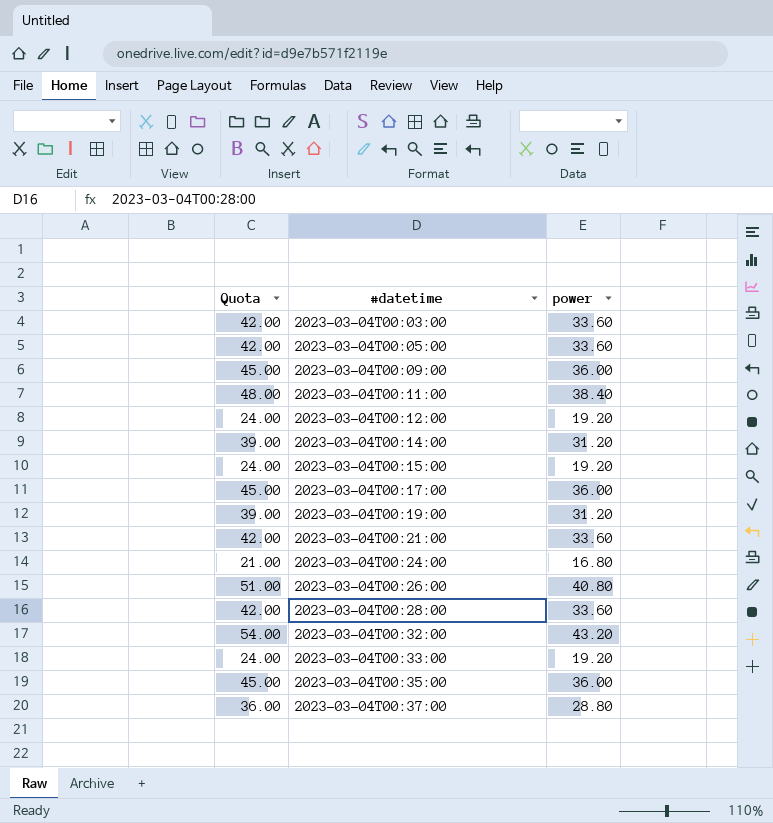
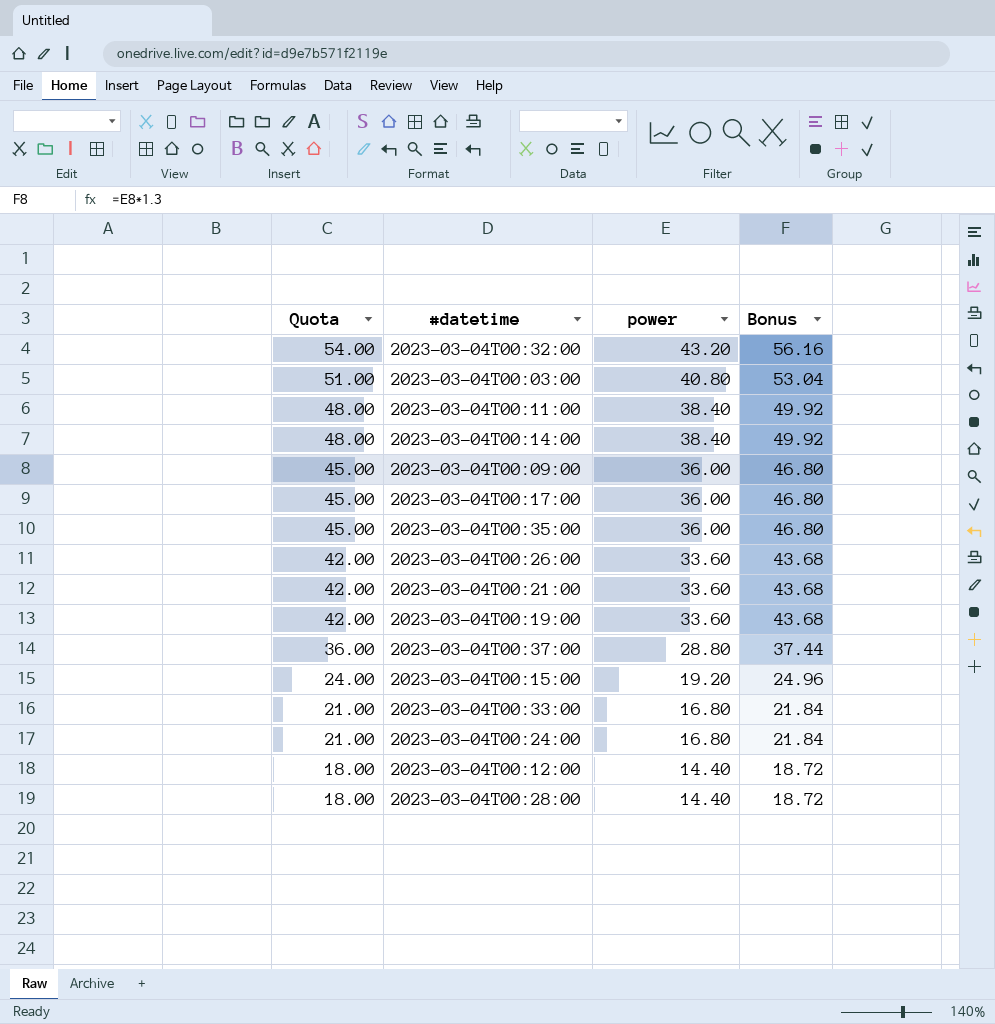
row order: #datetime ascending -> Quota descending
column Bonus | formula: none -> [power] * 1.3
row 2023-03-04T00:05:00: 42.00 | 33.60 -> none
2023-03-04T00:03:00 | Quota: 42.00 -> 51.00
2023-03-04T00:03:00 | power: 33.60 -> 40.80
2023-03-04T00:14:00 | Quota: 39.00 -> 48.00
2023-03-04T00:14:00 | power: 31.20 -> 38.40
2023-03-04T00:26:00 | Quota: 51.00 -> 42.00
2023-03-04T00:26:00 | power: 40.80 -> 33.60
2023-03-04T00:19:00 | Quota: 39.00 -> 42.00
2023-03-04T00:19:00 | power: 31.20 -> 33.60
2023-03-04T00:33:00 | Quota: 24.00 -> 21.00
2023-03-04T00:33:00 | power: 19.20 -> 16.80
2023-03-04T00:12:00 | Quota: 24.00 -> 18.00
2023-03-04T00:12:00 | power: 19.20 -> 14.40
2023-03-04T00:28:00 | Quota: 42.00 -> 18.00
2023-03-04T00:28:00 | power: 33.60 -> 14.40

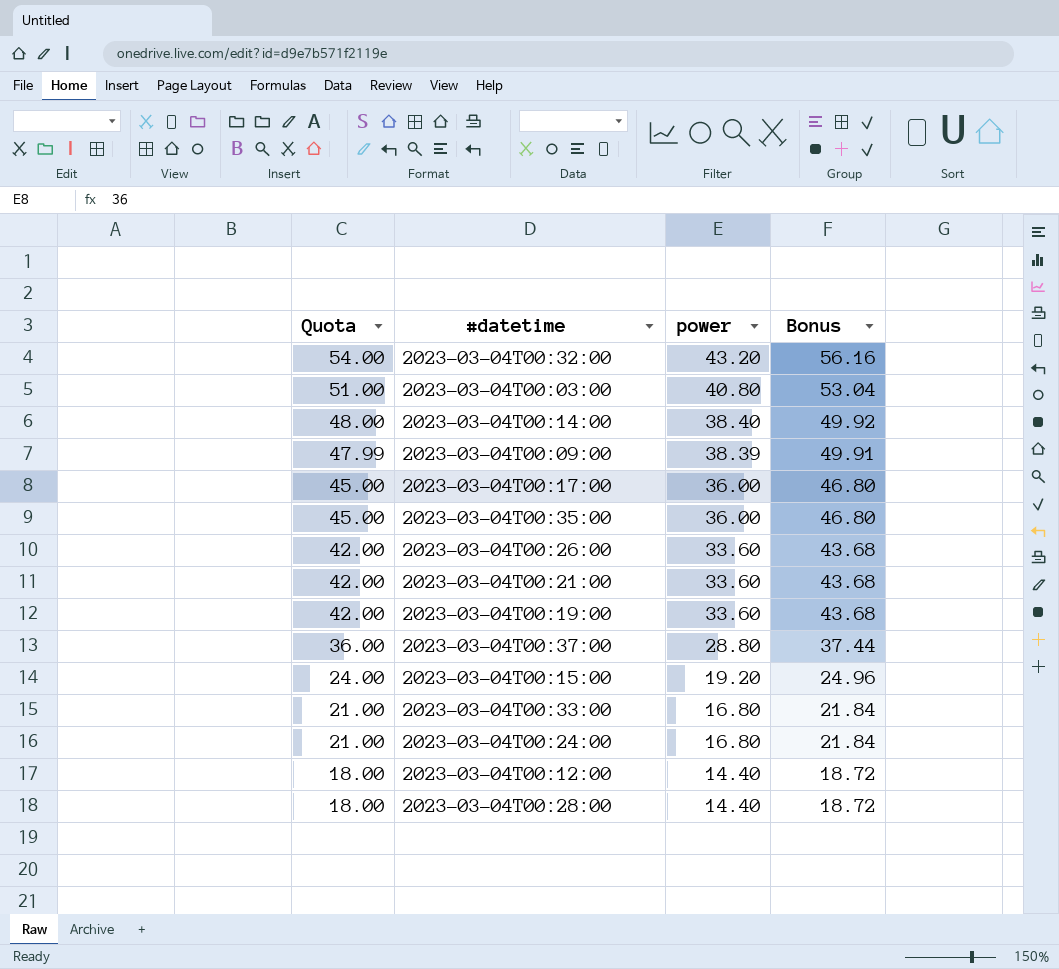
row 2023-03-04T00:11:00: 48.00 | 38.40 | 49.92 -> none
2023-03-04T00:09:00 | Quota: 45.00 -> 47.99
2023-03-04T00:09:00 | power: 36.00 -> 38.39
2023-03-04T00:09:00 | Bonus: 46.80 -> 49.91

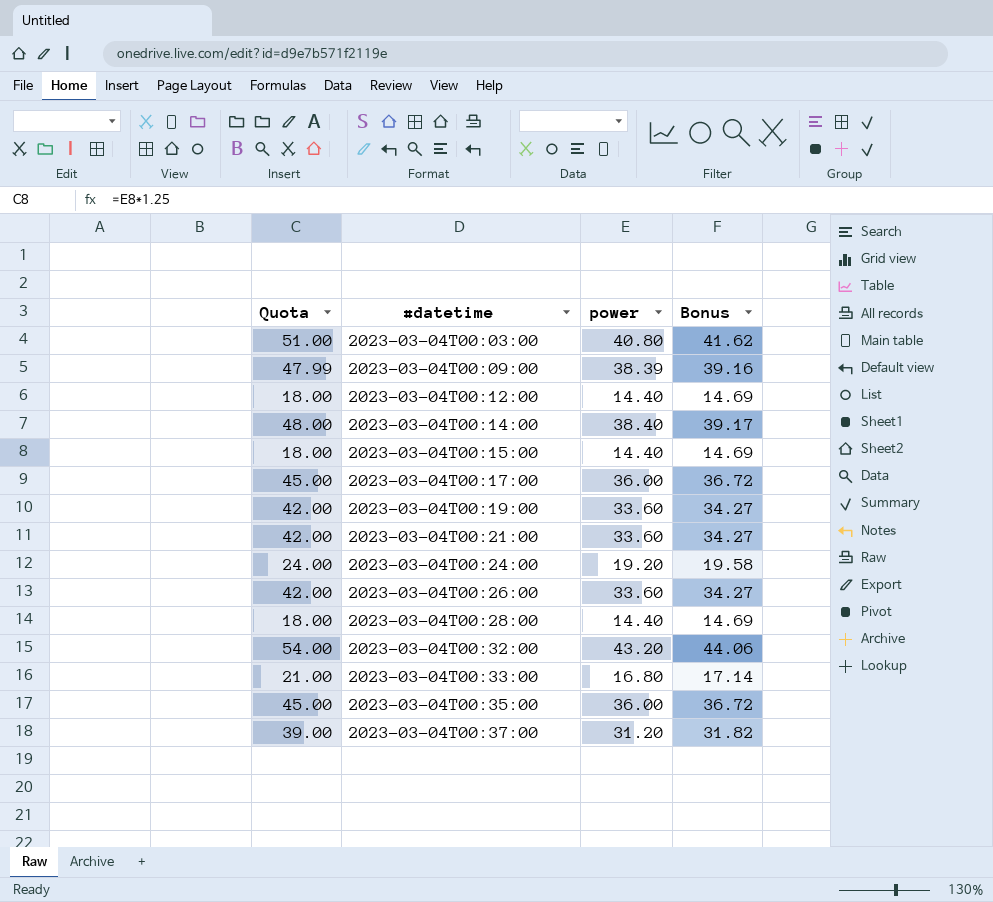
row order: Quota descending -> #datetime ascending
column Bonus | formula: [power] * 1.3 -> [power] * 1.02
2023-03-04T00:15:00 | Quota: 24.00 -> 18.00
2023-03-04T00:15:00 | power: 19.20 -> 14.40
2023-03-04T00:24:00 | Quota: 21.00 -> 24.00
2023-03-04T00:24:00 | power: 16.80 -> 19.20
2023-03-04T00:37:00 | Quota: 36.00 -> 39.00
2023-03-04T00:37:00 | power: 28.80 -> 31.20

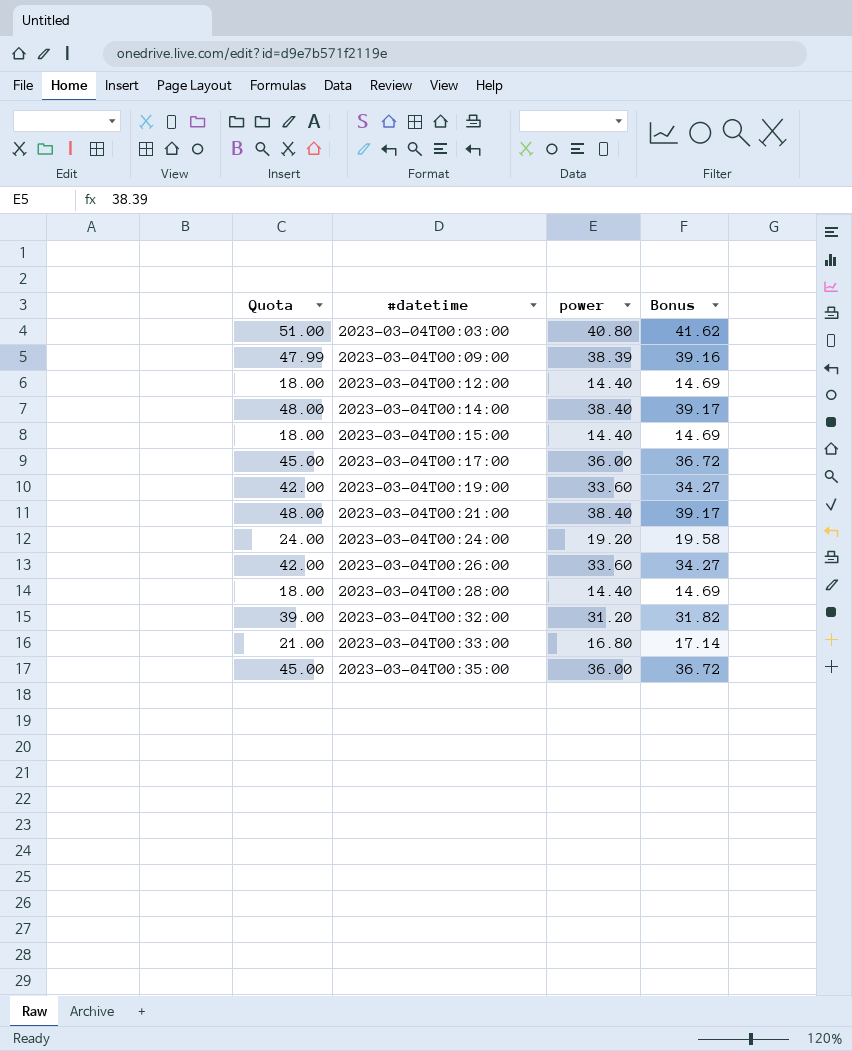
row 2023-03-04T00:37:00: 39.00 | 31.20 | 31.82 -> none
2023-03-04T00:21:00 | Quota: 42.00 -> 48.00
2023-03-04T00:21:00 | power: 33.60 -> 38.40
2023-03-04T00:21:00 | Bonus: 34.27 -> 39.17
2023-03-04T00:32:00 | Quota: 54.00 -> 39.00
2023-03-04T00:32:00 | power: 43.20 -> 31.20
2023-03-04T00:32:00 | Bonus: 44.06 -> 31.82

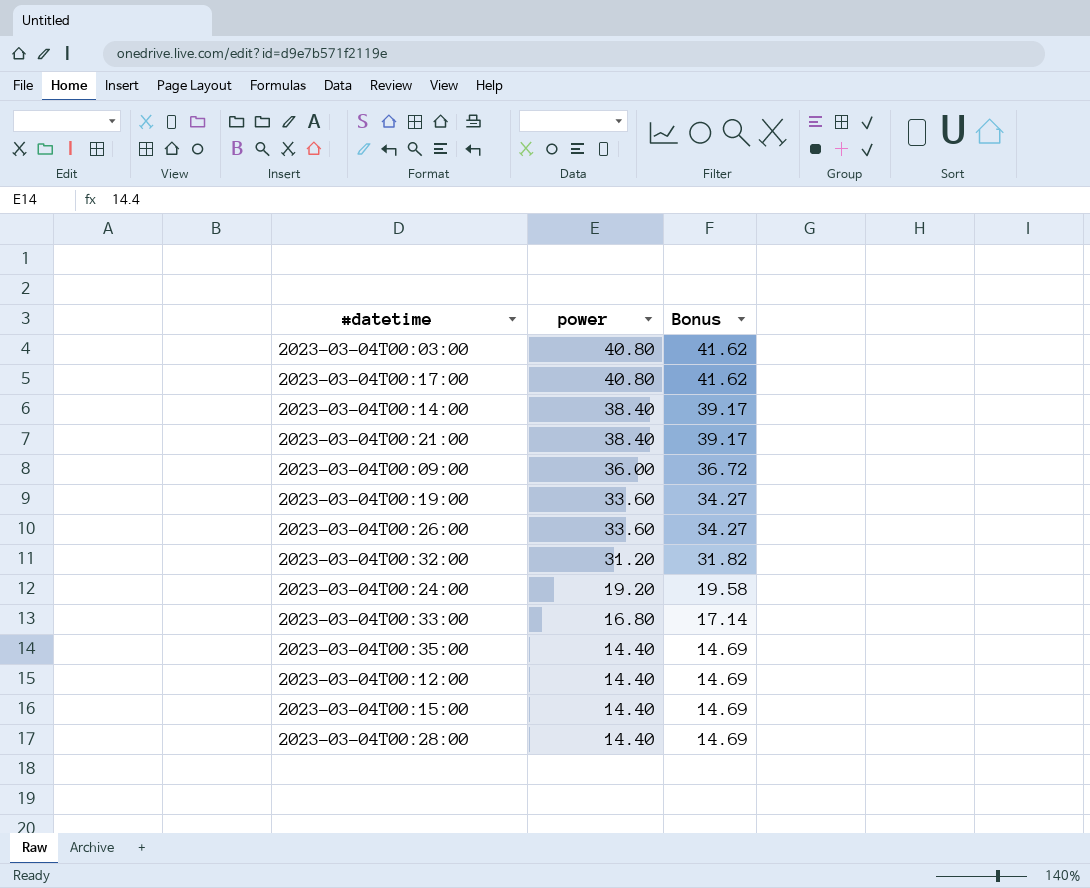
row order: #datetime ascending -> power descending
column Quota | formula: [power] * 1.25 -> none
2023-03-04T00:17:00 | power: 36.00 -> 40.80
2023-03-04T00:17:00 | Bonus: 36.72 -> 41.62
2023-03-04T00:09:00 | power: 38.39 -> 36.00
2023-03-04T00:09:00 | Bonus: 39.16 -> 36.72
2023-03-04T00:35:00 | power: 36.00 -> 14.40
2023-03-04T00:35:00 | Bonus: 36.72 -> 14.69

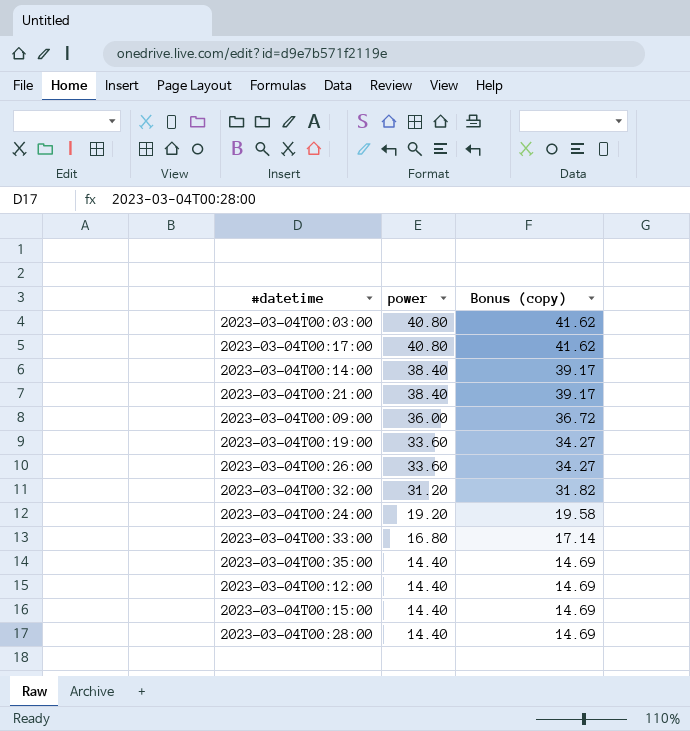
column name: Bonus -> Bonus (copy)

